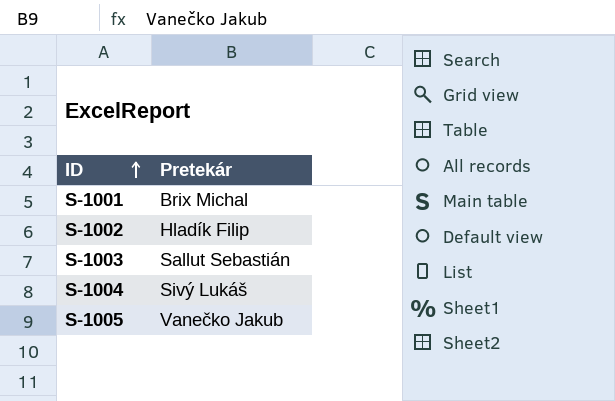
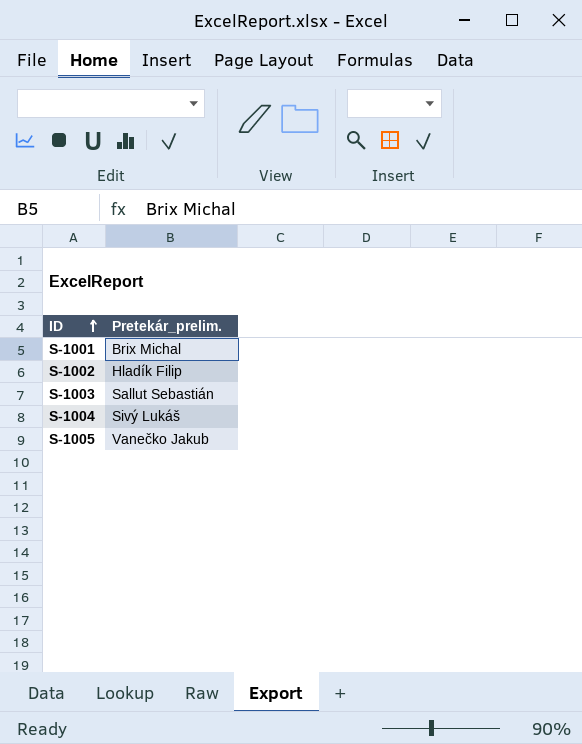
column name: Pretekár -> Pretekár_prelim.

